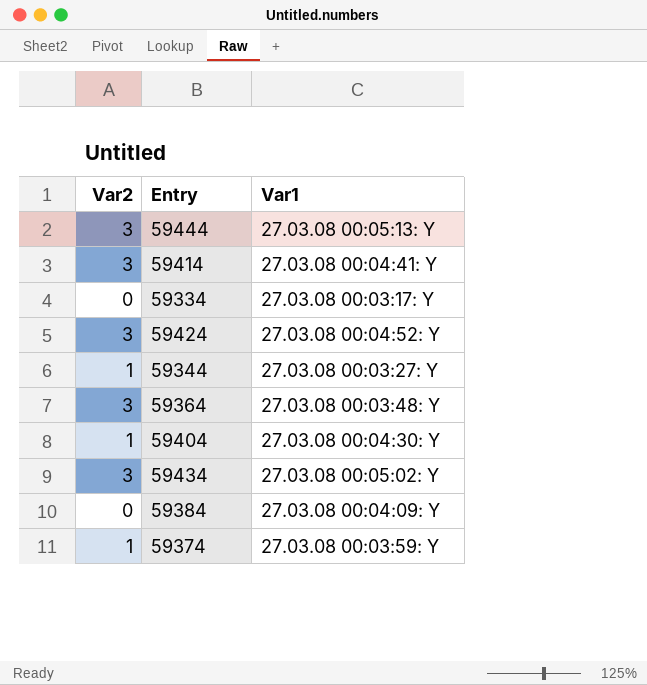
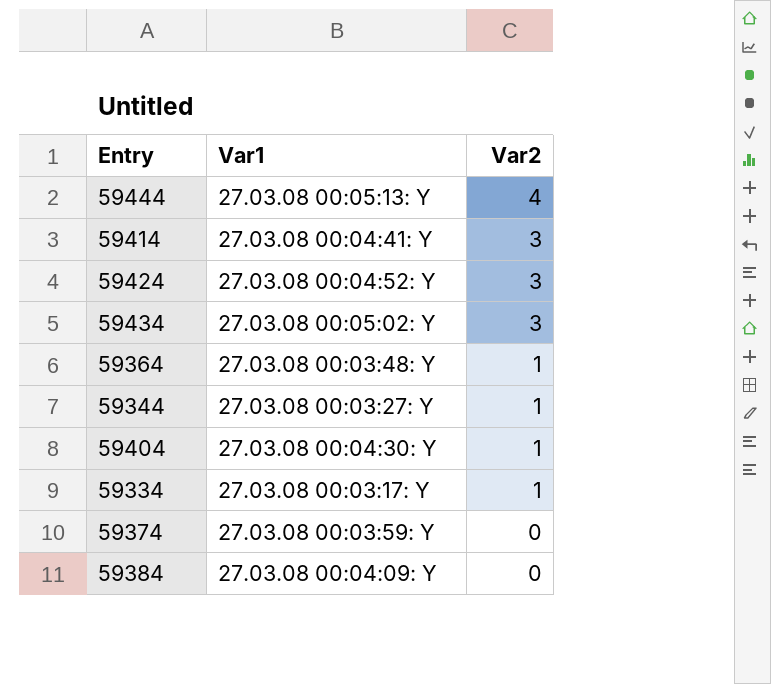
row order: none -> Var2 descending
column Var2 | position: 1 -> 3
59444 | Var2: 3 -> 4
59364 | Var2: 3 -> 1
59334 | Var2: 0 -> 1
59374 | Var2: 1 -> 0

